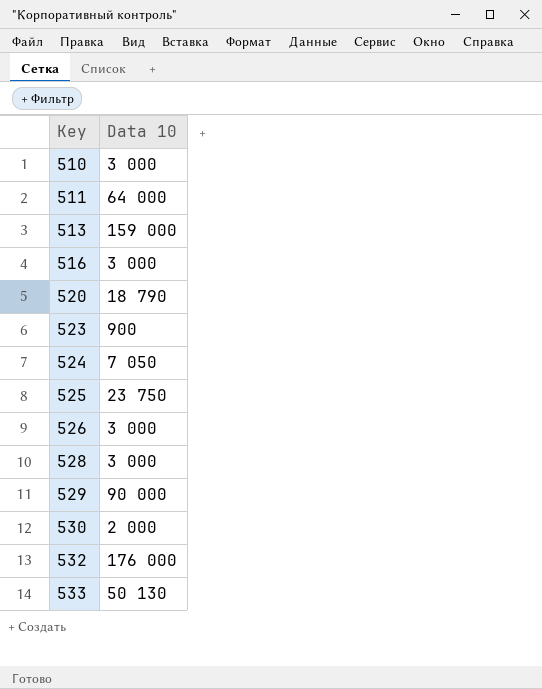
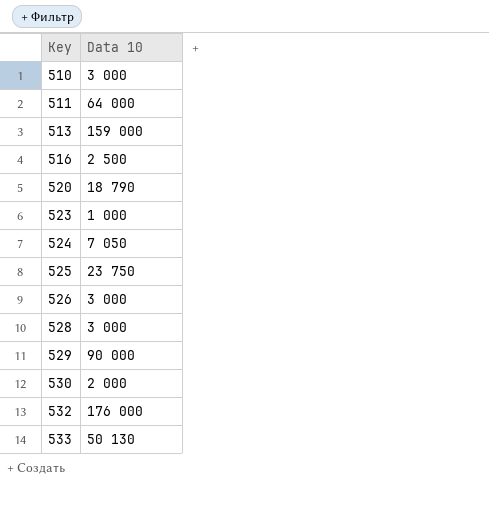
516 | Data 10: 3 000 -> 2 500
523 | Data 10: 900 -> 1 000

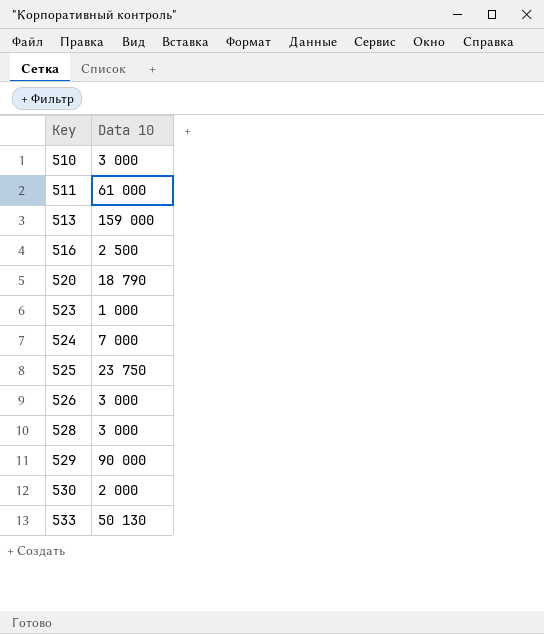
row 532: 176 000 -> none
511 | Data 10: 64 000 -> 61 000
524 | Data 10: 7 050 -> 7 000

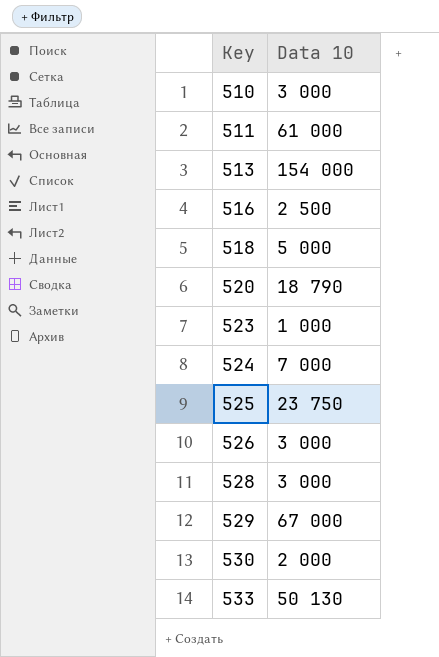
513 | Data 10: 159 000 -> 154 000
row 518: none -> 5 000
529 | Data 10: 90 000 -> 67 000

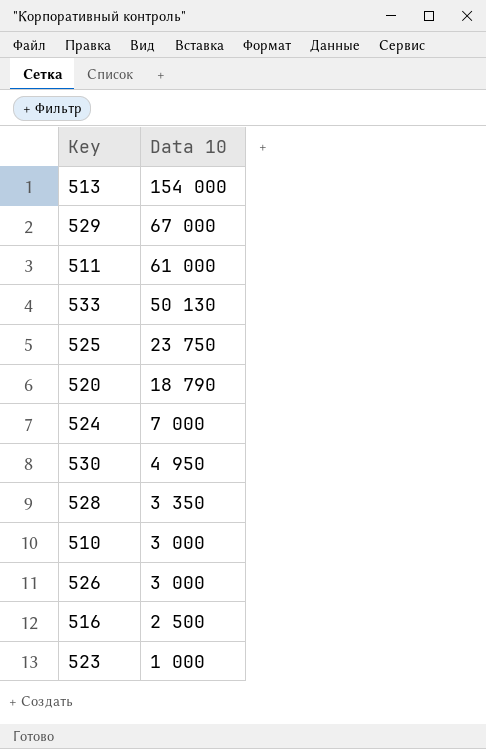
row order: Key ascending -> Data 10 descending
row 518: 5 000 -> none
530 | Data 10: 2 000 -> 4 950
528 | Data 10: 3 000 -> 3 350

